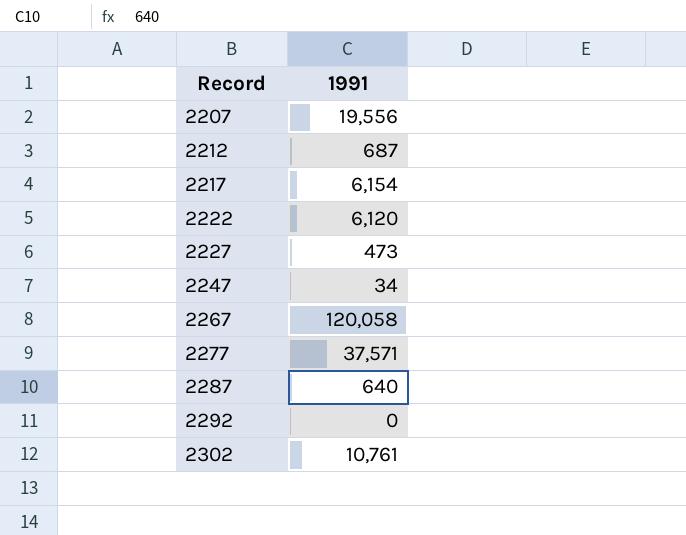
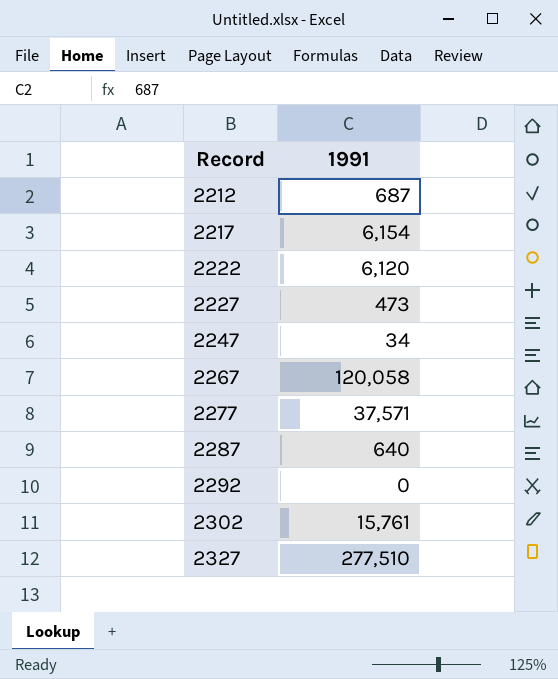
row 2207: 19,556 -> none
2302 | 1991: 10,761 -> 15,761
row 2327: none -> 277,510

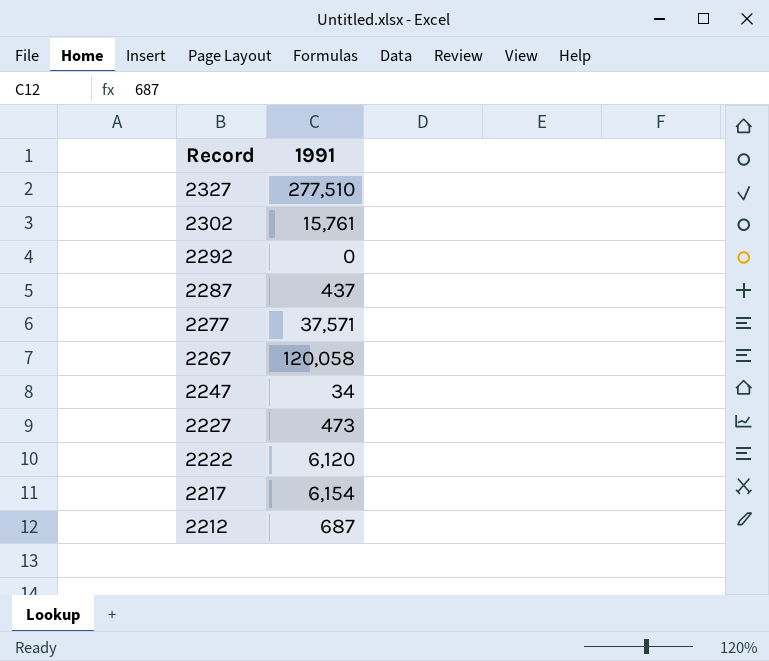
row order: Record ascending -> Record descending
2287 | 1991: 640 -> 437

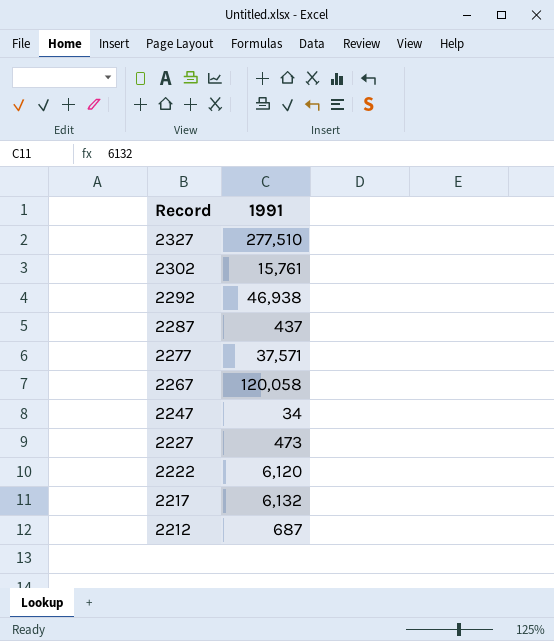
2292 | 1991: 0 -> 46,938
2217 | 1991: 6,154 -> 6,132

